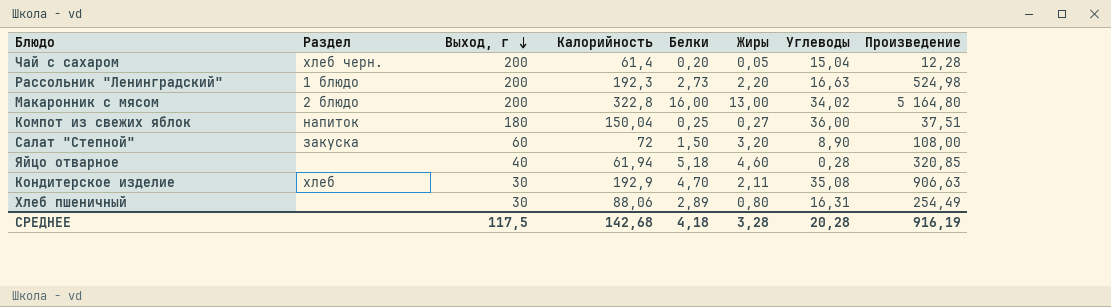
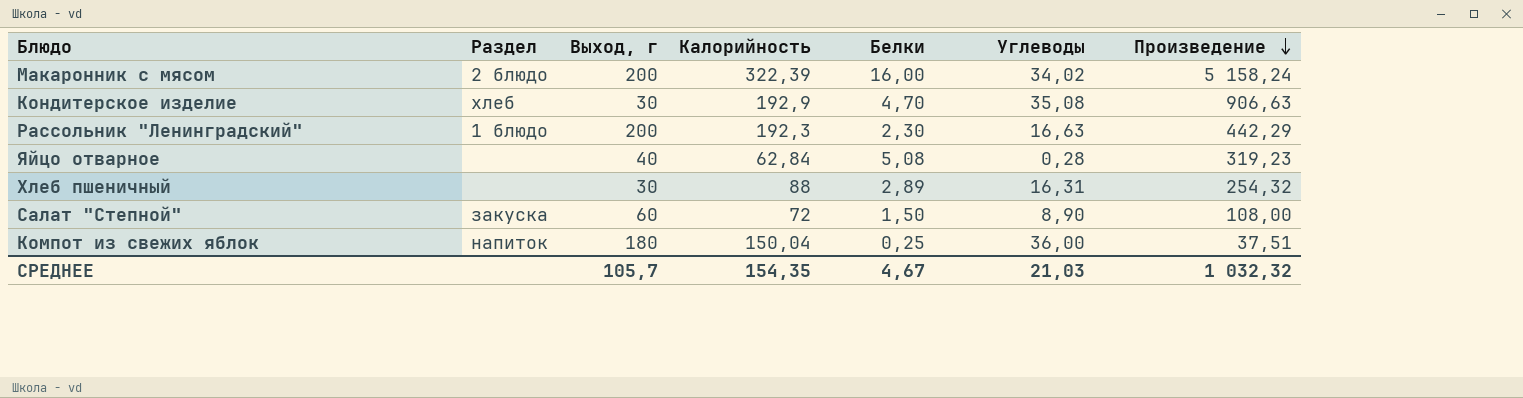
row order: Выход, г descending -> Произведение descending
column Жиры | position: 6 -> none
row Чай с сахаром: хлеб черн. | 200 | 61,4 | 0,20 | 0,05 | 15,04 | 12,28 -> none
Макаронник с мясом | Калорийность: 322,8 -> 322,39
Макаронник с мясом | Произведение: 5 164,80 -> 5 158,24
Рассольник "Ленинградский" | Белки: 2,73 -> 2,30
Рассольник "Ленинградский" | Произведение: 524,98 -> 442,29
Яйцо отварное | Калорийность: 61,94 -> 62,84
Яйцо отварное | Белки: 5,18 -> 5,08
Яйцо отварное | Произведение: 320,85 -> 319,23
Хлеб пшеничный | Калорийность: 88,06 -> 88
Хлеб пшеничный | Произведение: 254,49 -> 254,32
СРЕДНЕЕ | Выход, г: 117,5 -> 105,7
СРЕДНЕЕ | Калорийность: 142,68 -> 154,35
СРЕДНЕЕ | Белки: 4,18 -> 4,67
СРЕДНЕЕ | Углеводы: 20,28 -> 21,03
СРЕДНЕЕ | Произведение: 916,19 -> 1 032,32

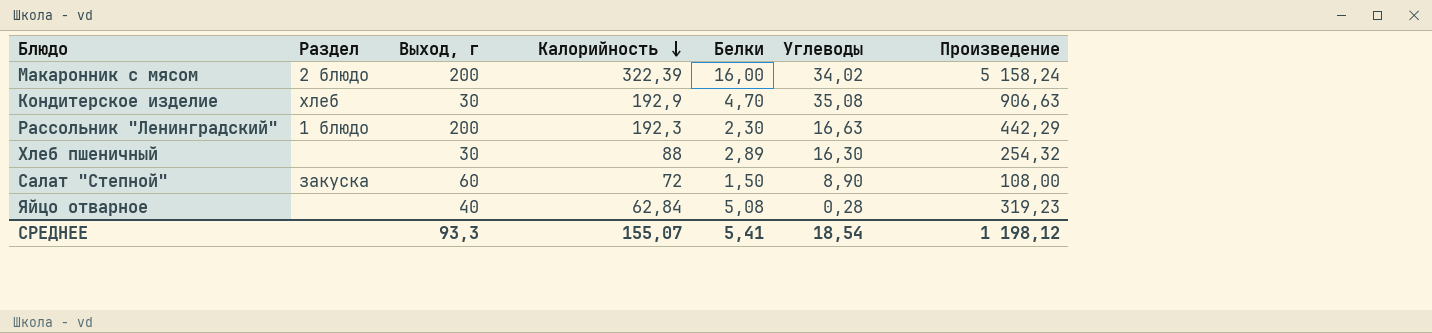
row order: Произведение descending -> Калорийность descending
row Компот из свежих яблок: напиток | 180 | 150,04 | 0,25 | 36,00 | 37,51 -> none
Хлеб пшеничный | Углеводы: 16,31 -> 16,30
СРЕДНЕЕ | Выход, г: 105,7 -> 93,3
СРЕДНЕЕ | Калорийность: 154,35 -> 155,07
СРЕДНЕЕ | Белки: 4,67 -> 5,41
СРЕДНЕЕ | Углеводы: 21,03 -> 18,54
СРЕДНЕЕ | Произведение: 1 032,32 -> 1 198,12

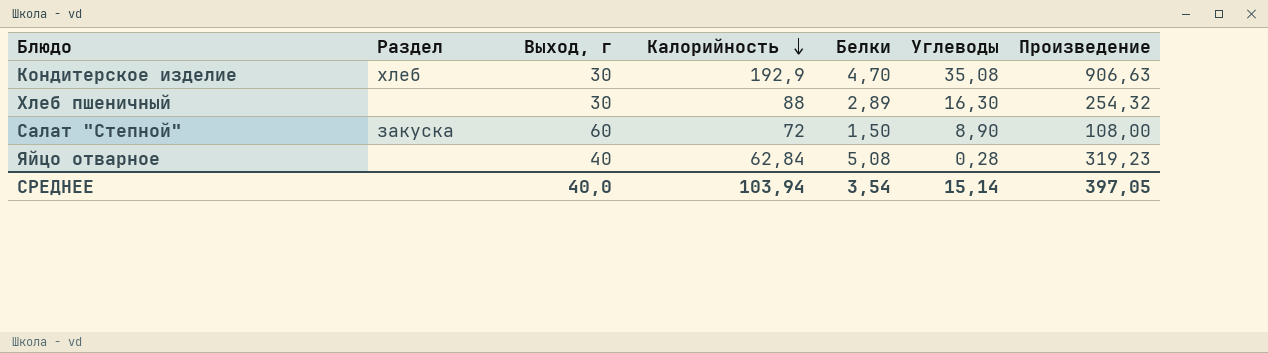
row Макаронник с мясом: 2 блюдо | 200 | 322,39 | 16,00 | 34,02 | 5 158,24 -> none
row Рассольник "Ленинградский": 1 блюдо | 200 | 192,3 | 2,30 | 16,63 | 442,29 -> none
СРЕДНЕЕ | Выход, г: 93,3 -> 40,0
СРЕДНЕЕ | Калорийность: 155,07 -> 103,94
СРЕДНЕЕ | Белки: 5,41 -> 3,54
СРЕДНЕЕ | Углеводы: 18,54 -> 15,14
СРЕДНЕЕ | Произведение: 1 198,12 -> 397,05

